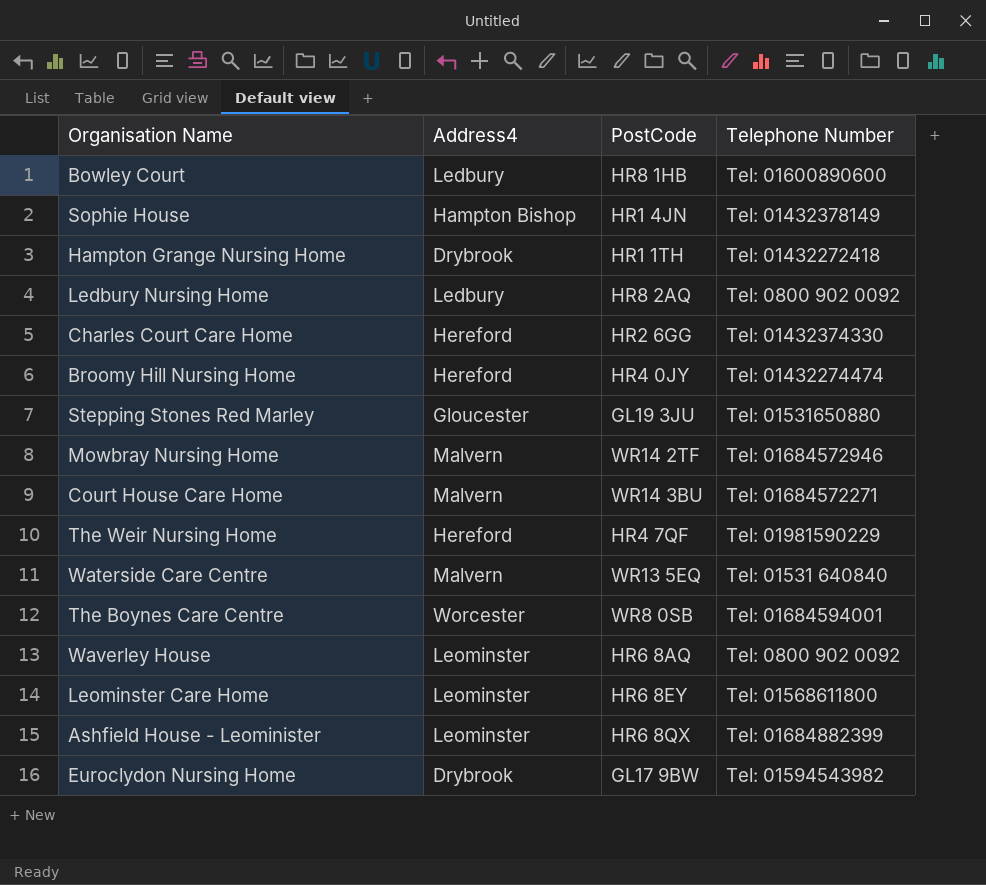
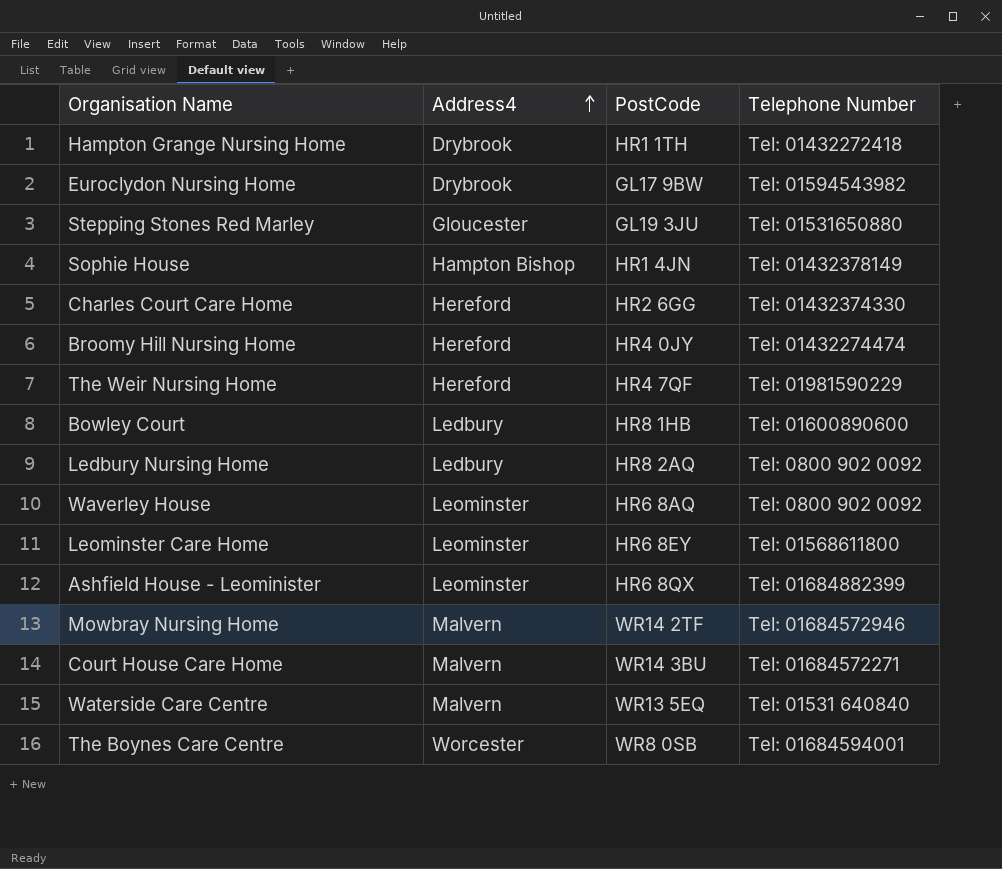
row order: none -> Address4 ascending

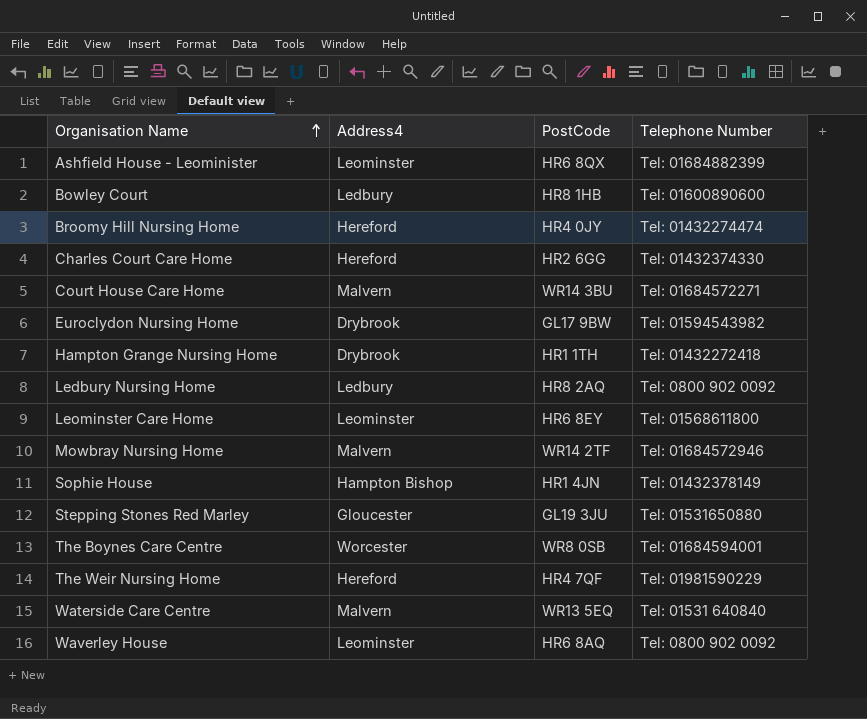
row order: Address4 ascending -> Organisation Name ascending

